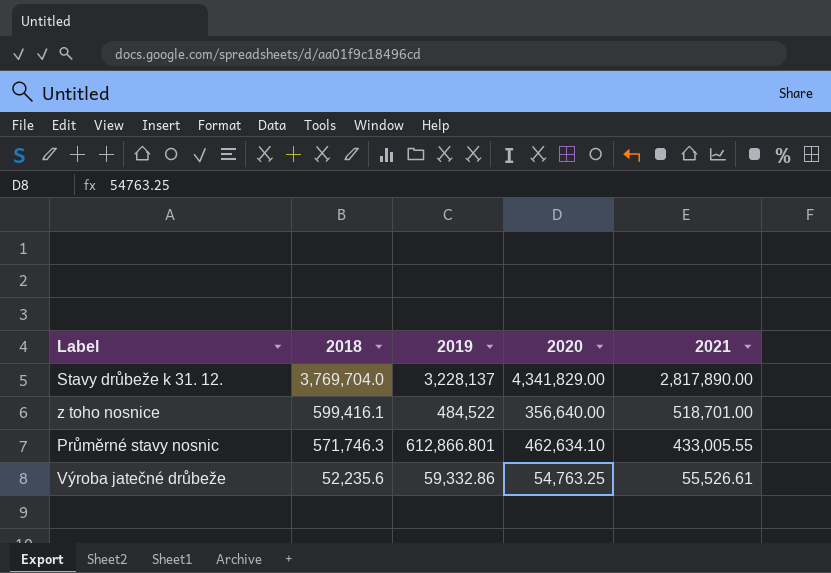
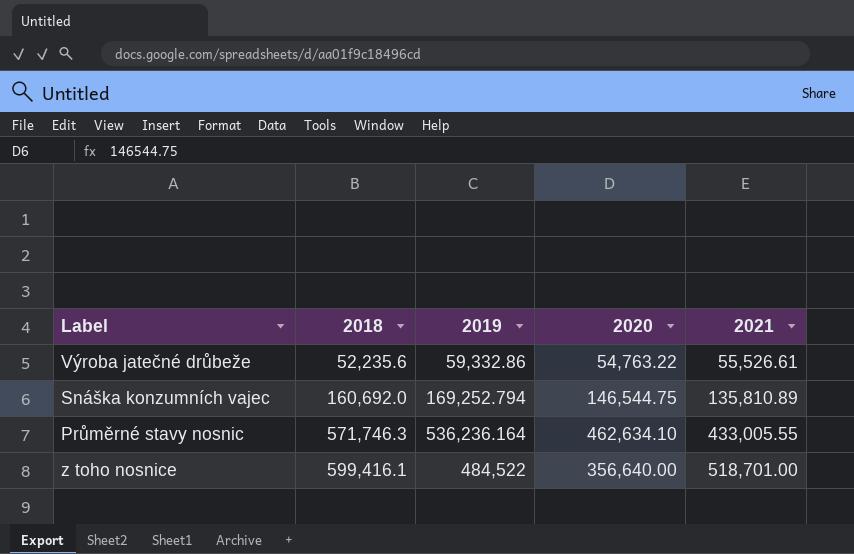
row order: 2018 descending -> 2018 ascending
row Stavy drůbeže k 31. 12.: 3,769,704.0 | 3,228,137 | 4,341,829.00 | 2,817,890.00 -> none
Výroba jatečné drůbeže | 2020: 54,763.25 -> 54,763.22
row Snáška konzumních vajec: none -> 160,692.0 | 169,252.794 | 146,544.75 | 135,810.89
Průměrné stavy nosnic | 2019: 612,866.801 -> 536,236.164

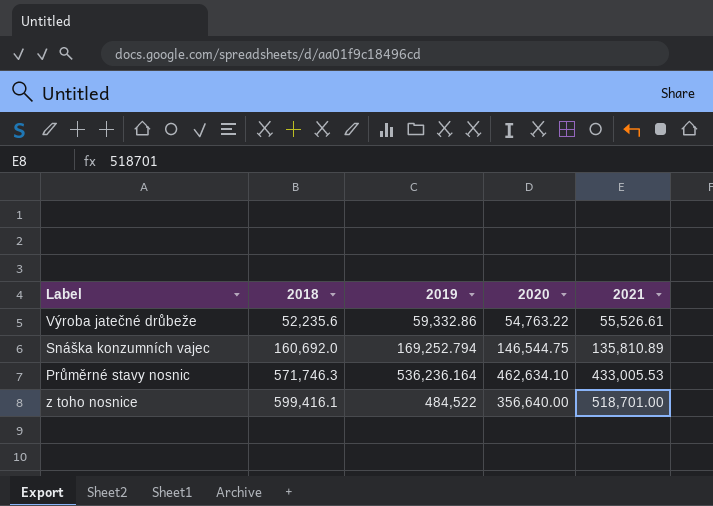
Průměrné stavy nosnic | 2021: 433,005.55 -> 433,005.53

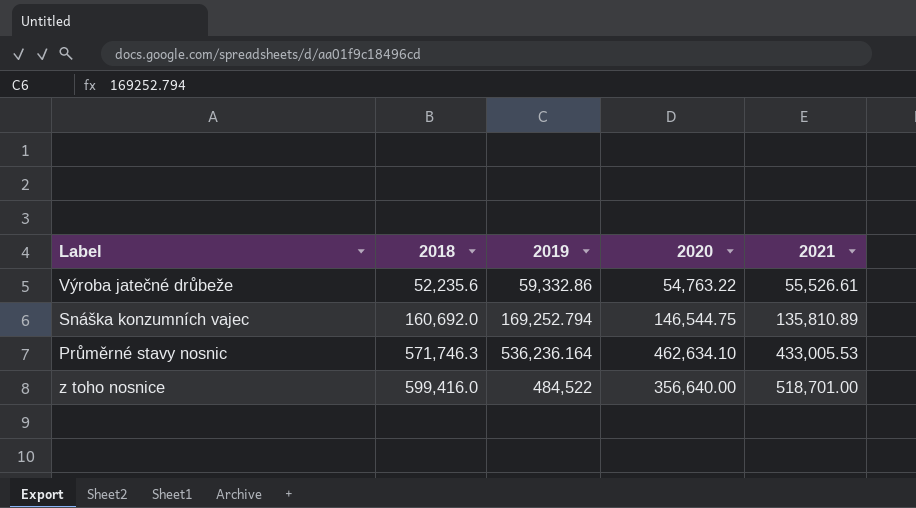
z toho nosnice | 2018: 599,416.1 -> 599,416.0

